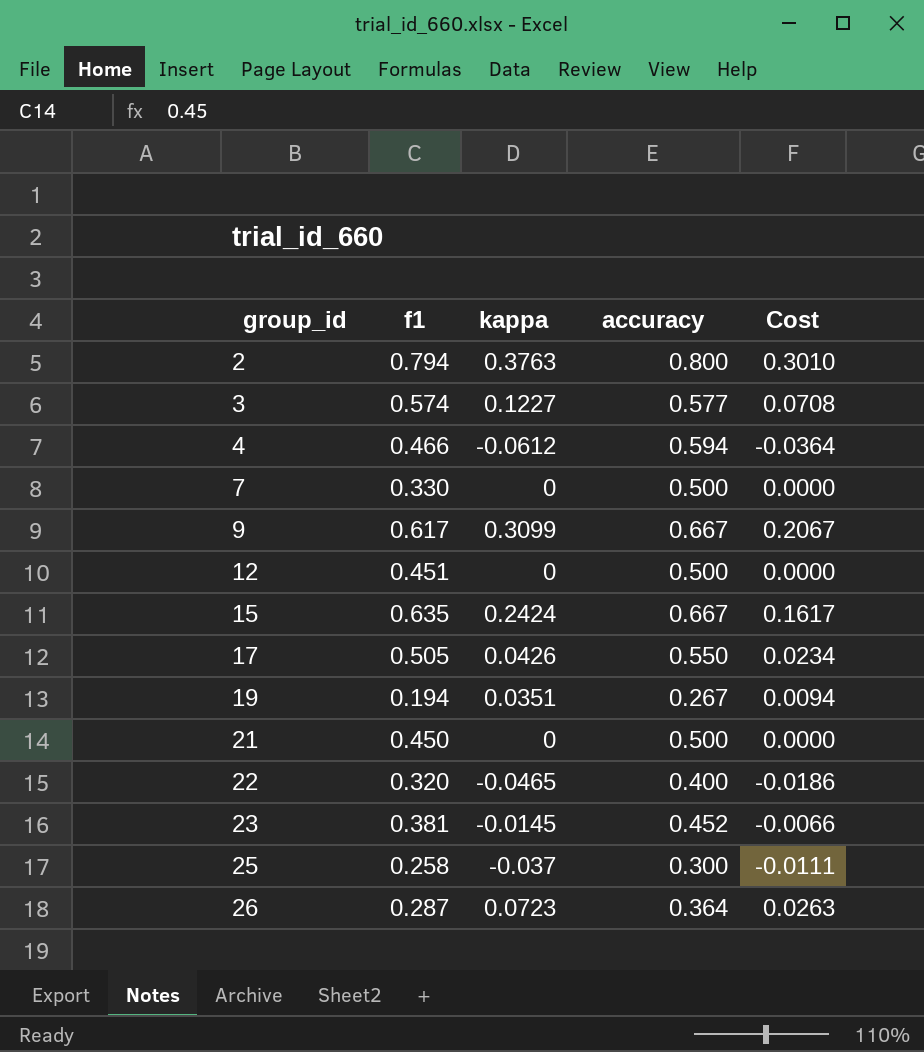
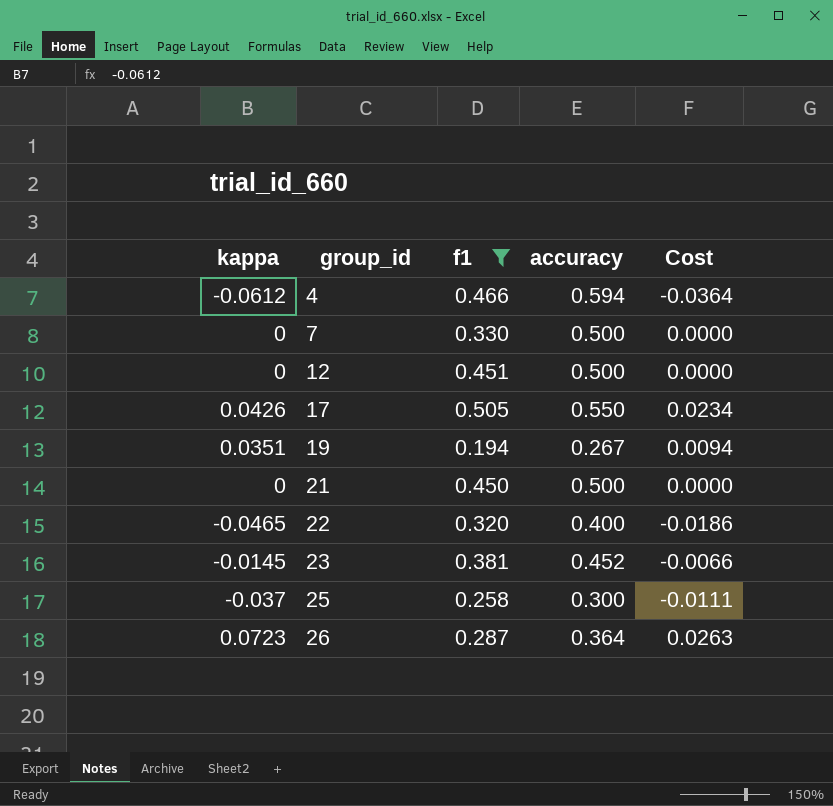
filter: none -> f1 <= 0.505
column kappa | position: 3 -> 1

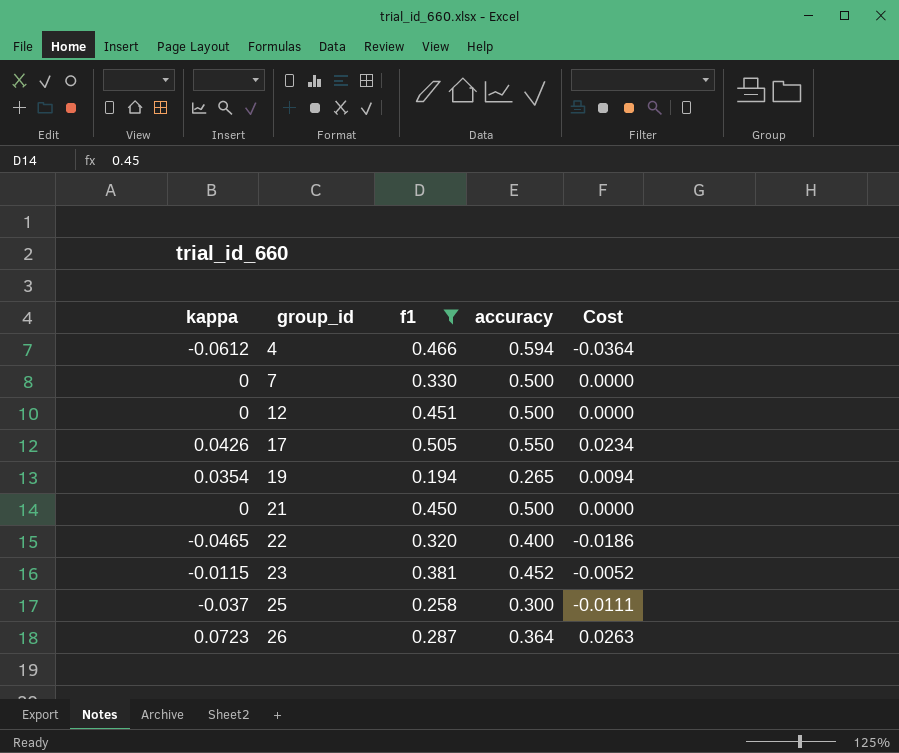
19 | kappa: 0.0351 -> 0.0354
19 | accuracy: 0.267 -> 0.265
23 | kappa: -0.0145 -> -0.0115
23 | Cost: -0.0066 -> -0.0052

